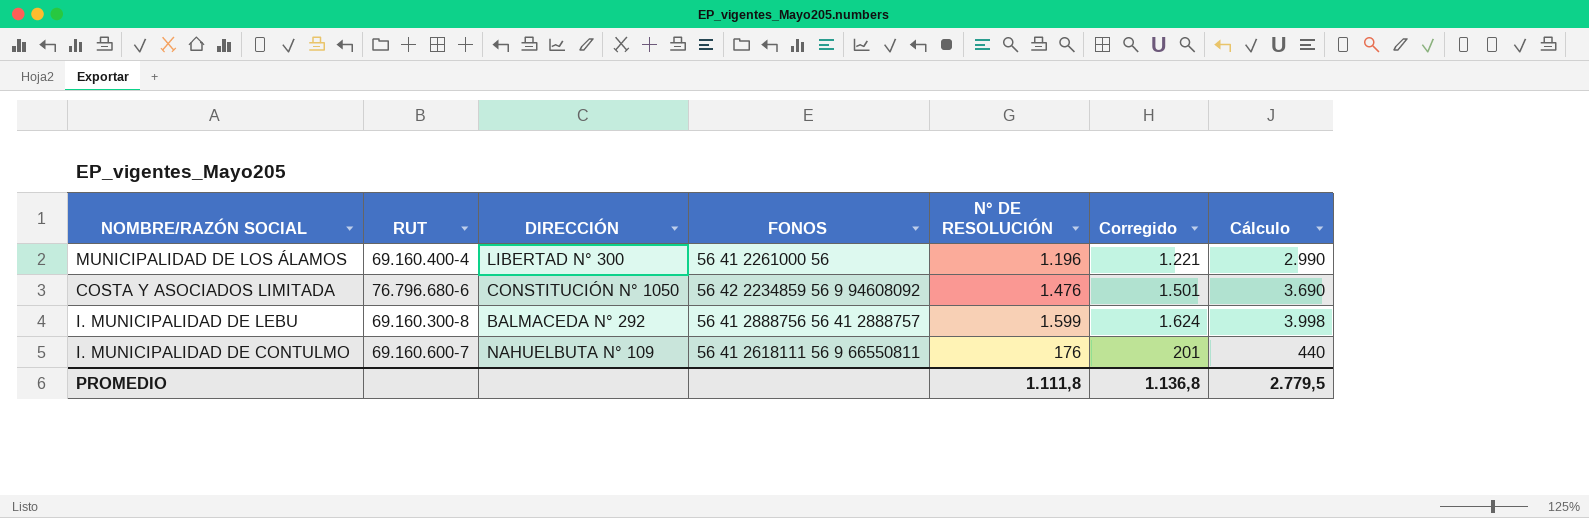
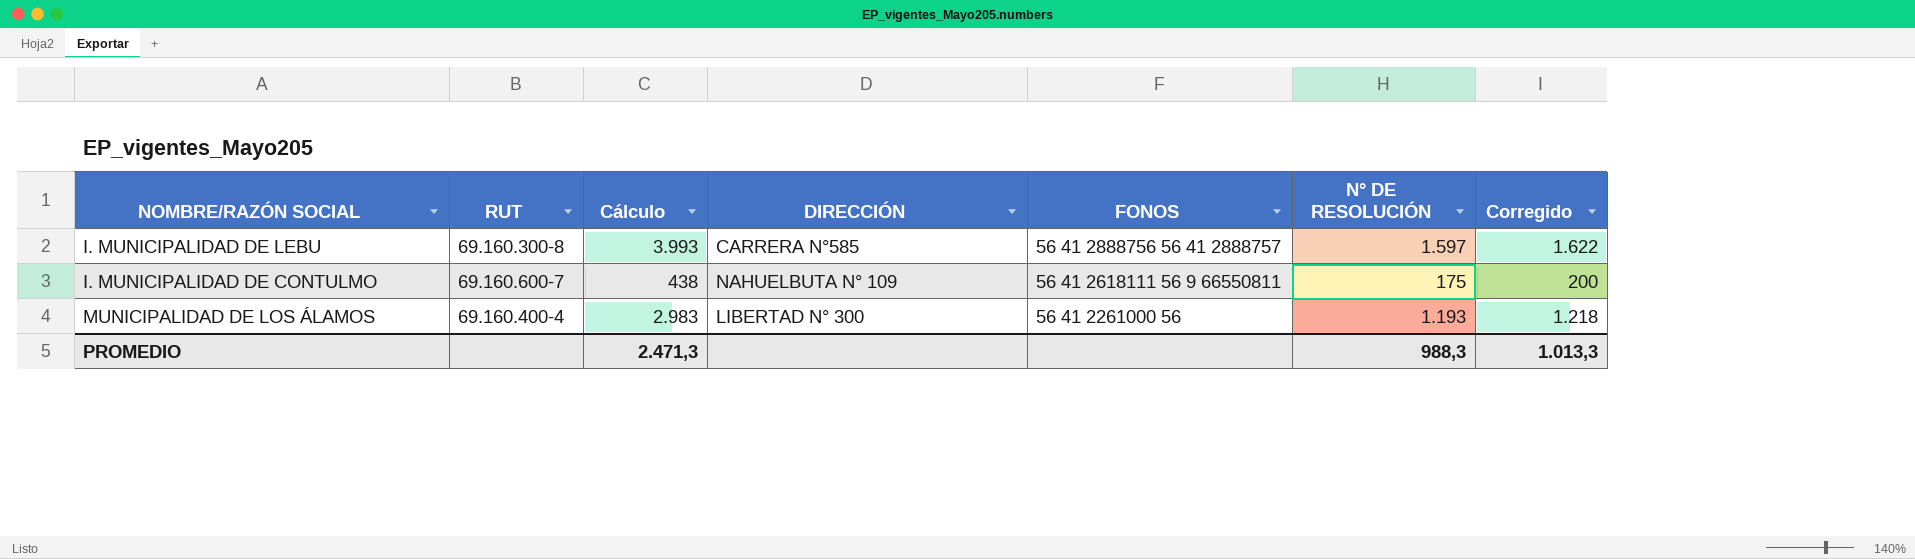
row order: none -> FONOS descending
column Cálculo | position: 7 -> 3
row COSTA Y ASOCIADOS LIMITADA: 76.796.680-6 | CONSTITUCIÓN N° 1050 | 56 42 2234859 56 9 94608092 | 1.476 | 1.501 | 3.690 -> none
I. MUNICIPALIDAD DE LEBU | Cálculo: 3.998 -> 3.993
I. MUNICIPALIDAD DE LEBU | DIRECCIÓN: BALMACEDA N° 292 -> CARRERA N°585
I. MUNICIPALIDAD DE LEBU | N° DE RESOLUCIÓN: 1.599 -> 1.597
I. MUNICIPALIDAD DE LEBU | Corregido: 1.624 -> 1.622
I. MUNICIPALIDAD DE CONTULMO | Cálculo: 440 -> 438
I. MUNICIPALIDAD DE CONTULMO | N° DE RESOLUCIÓN: 176 -> 175
I. MUNICIPALIDAD DE CONTULMO | Corregido: 201 -> 200
MUNICIPALIDAD DE LOS ÁLAMOS | Cálculo: 2.990 -> 2.983
MUNICIPALIDAD DE LOS ÁLAMOS | N° DE RESOLUCIÓN: 1.196 -> 1.193
MUNICIPALIDAD DE LOS ÁLAMOS | Corregido: 1.221 -> 1.218
PROMEDIO | Cálculo: 2.779,5 -> 2.471,3
PROMEDIO | N° DE RESOLUCIÓN: 1.111,8 -> 988,3
PROMEDIO | Corregido: 1.136,8 -> 1.013,3

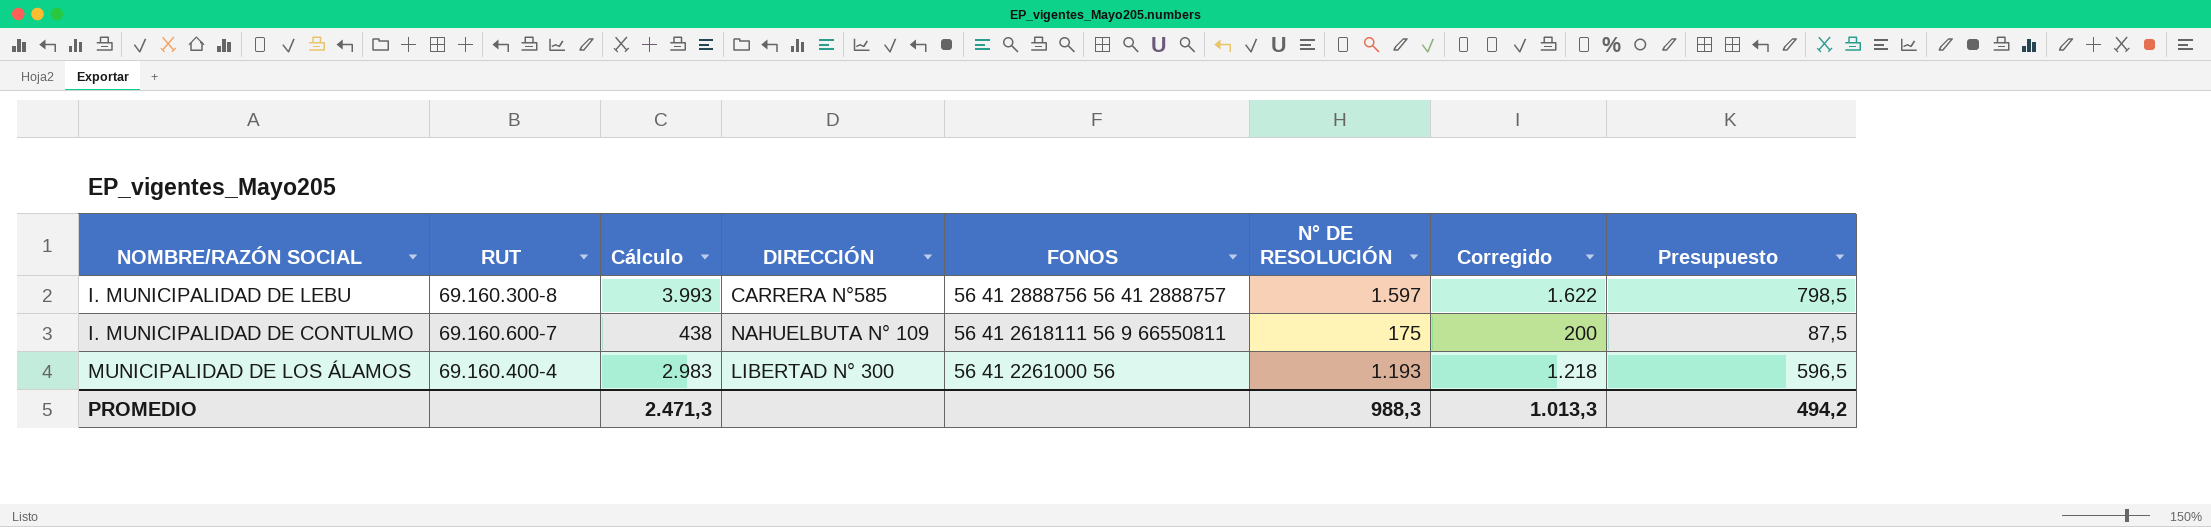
column Presupuesto | formula: none -> [N° DE RESOLUCIÓN] * 0,5

